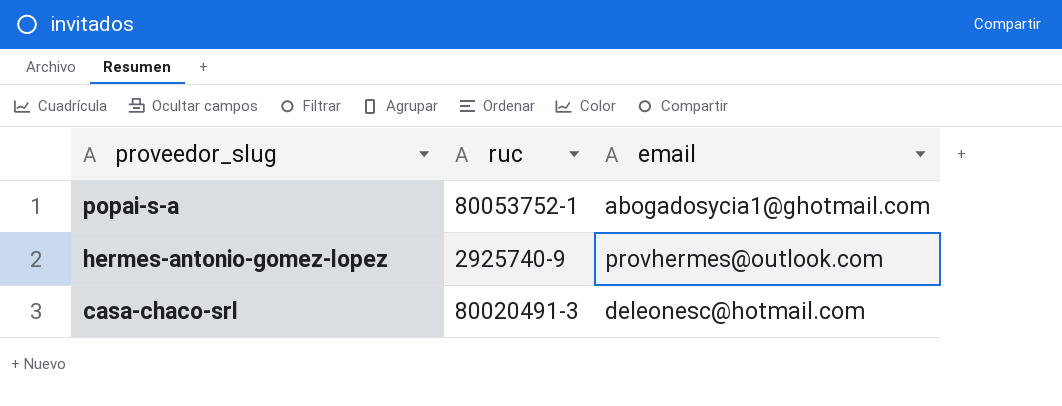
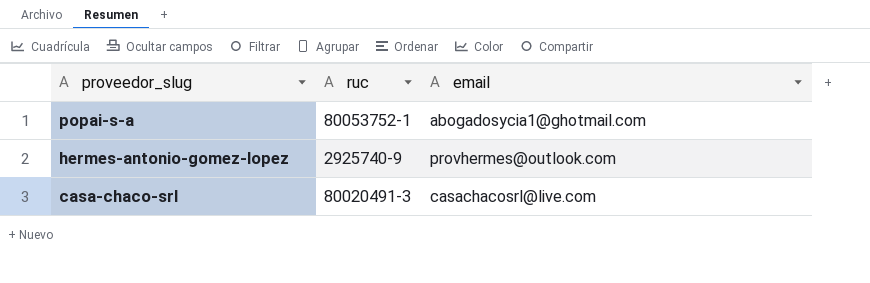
casa-chaco-srl | email: deleonesc@hotmail.com -> casachacosrl@live.com

